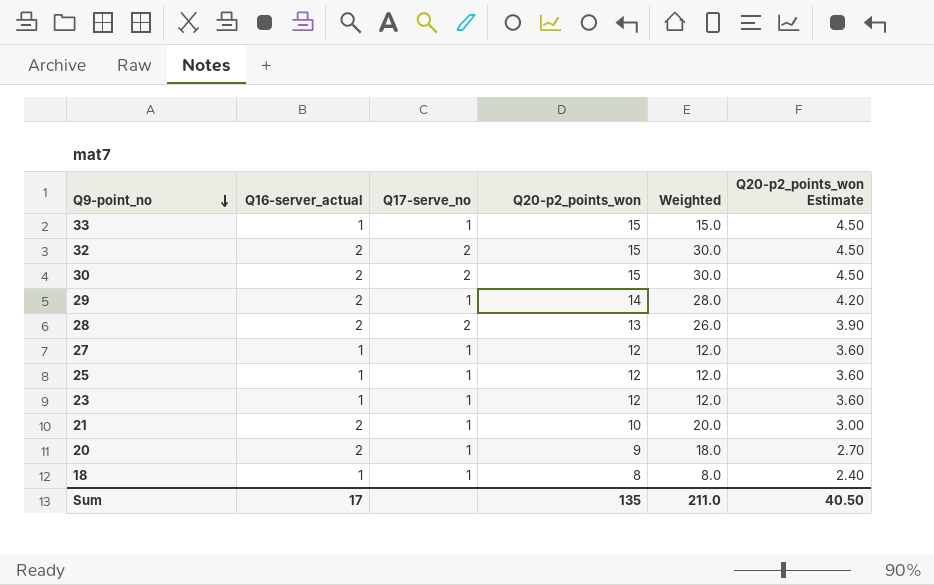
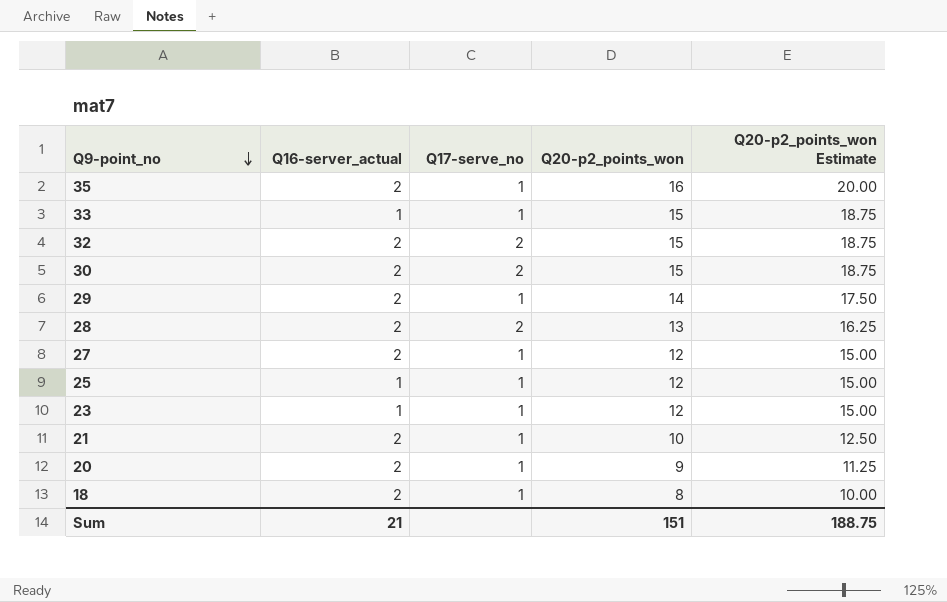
column Weighted | formula: [Q16-server_actual] * [Q20-p2_points_won] -> none
column Q20-p2_points_won Estimate | formula: [Q20-p2_points_won] * 0.3 -> [Q20-p2_points_won] * 1.25
row 35: none -> 2 | 1 | 16 | 20.00
27 | Q16-server_actual: 1 -> 2
18 | Q16-server_actual: 1 -> 2
Sum | Q16-server_actual: 17 -> 21
Sum | Q20-p2_points_won: 135 -> 151
Sum | Q20-p2_points_won Estimate: 40.50 -> 188.75

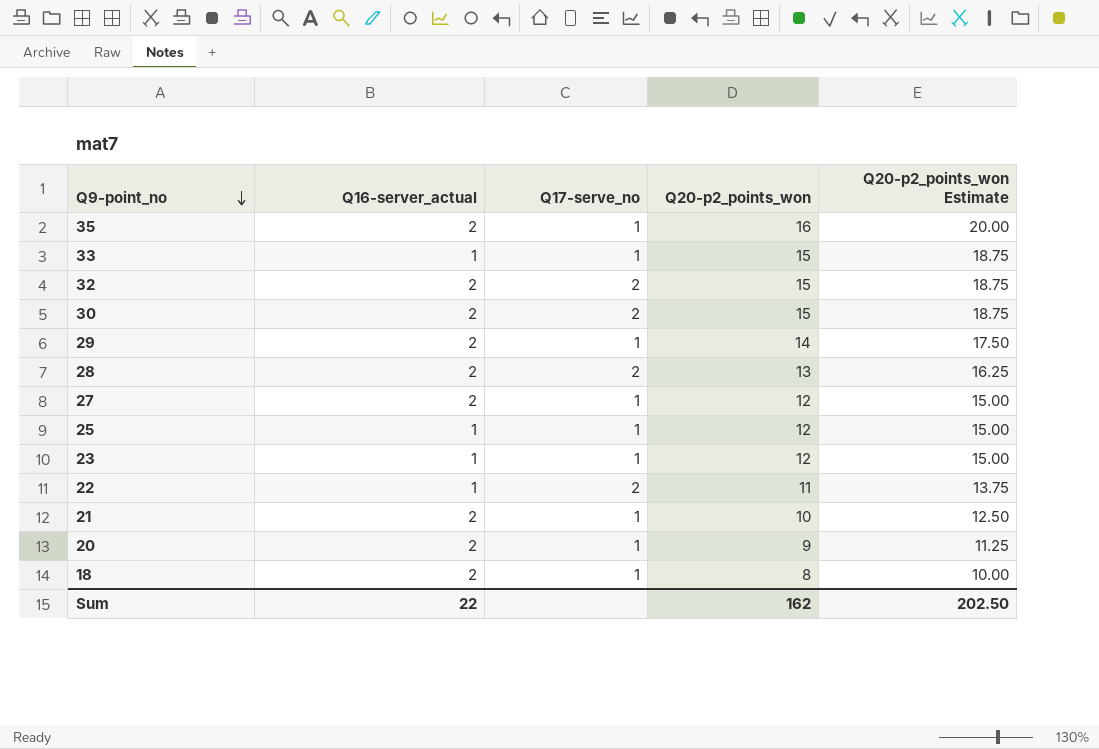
row 22: none -> 1 | 2 | 11 | 13.75
Sum | Q16-server_actual: 21 -> 22
Sum | Q20-p2_points_won: 151 -> 162
Sum | Q20-p2_points_won Estimate: 188.75 -> 202.50

